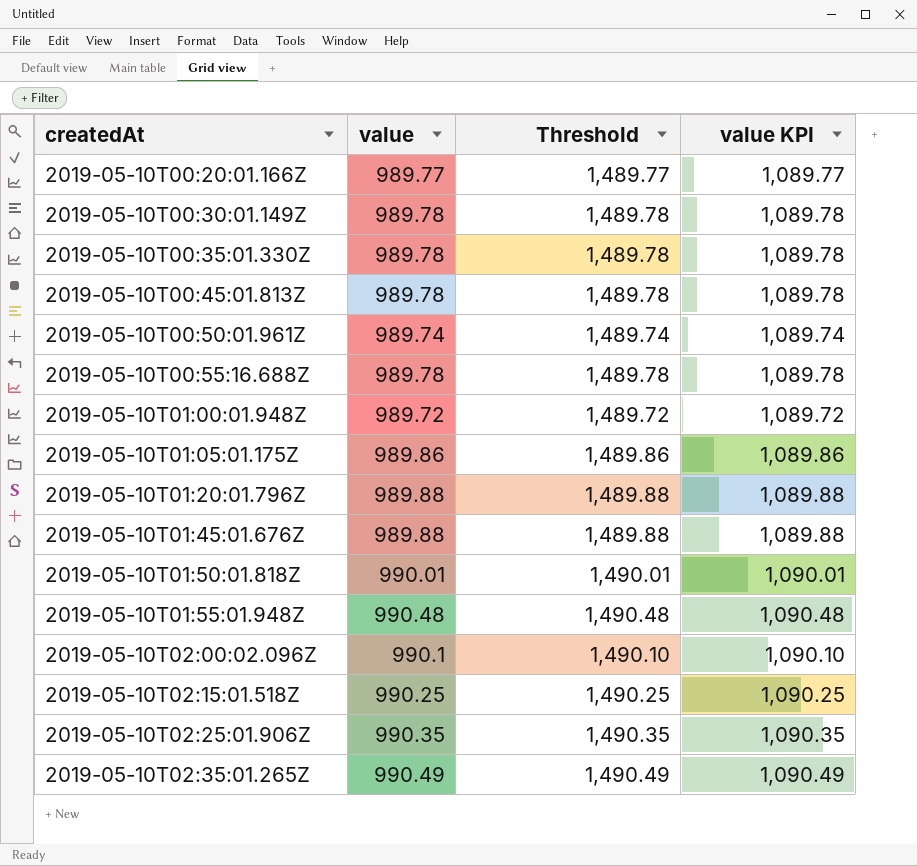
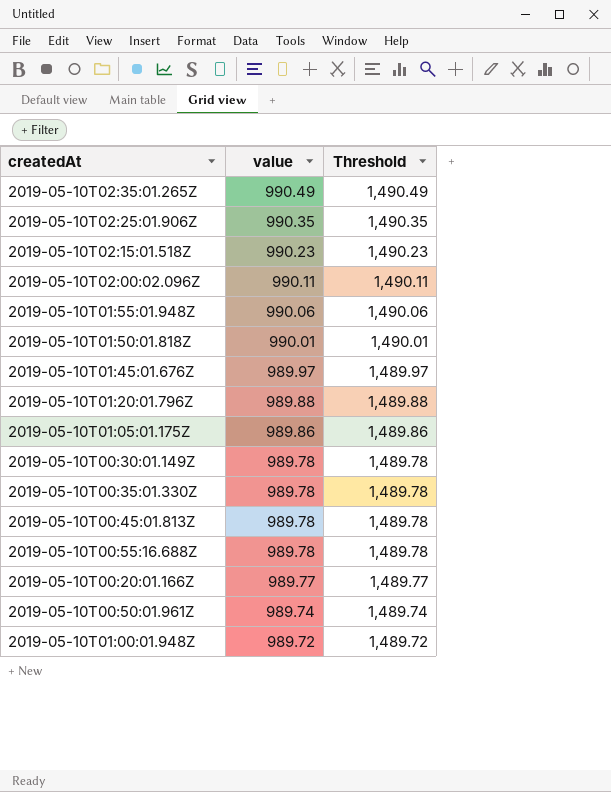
row order: createdAt ascending -> value descending
column value KPI | formula: [value] + 100 -> none
2019-05-10T02:15:01.518Z | value: 990.25 -> 990.23
2019-05-10T02:15:01.518Z | Threshold: 1,490.25 -> 1,490.23
2019-05-10T02:00:02.096Z | value: 990.1 -> 990.11
2019-05-10T02:00:02.096Z | Threshold: 1,490.10 -> 1,490.11
2019-05-10T01:55:01.948Z | value: 990.48 -> 990.06
2019-05-10T01:55:01.948Z | Threshold: 1,490.48 -> 1,490.06
2019-05-10T01:45:01.676Z | value: 989.88 -> 989.97
2019-05-10T01:45:01.676Z | Threshold: 1,489.88 -> 1,489.97

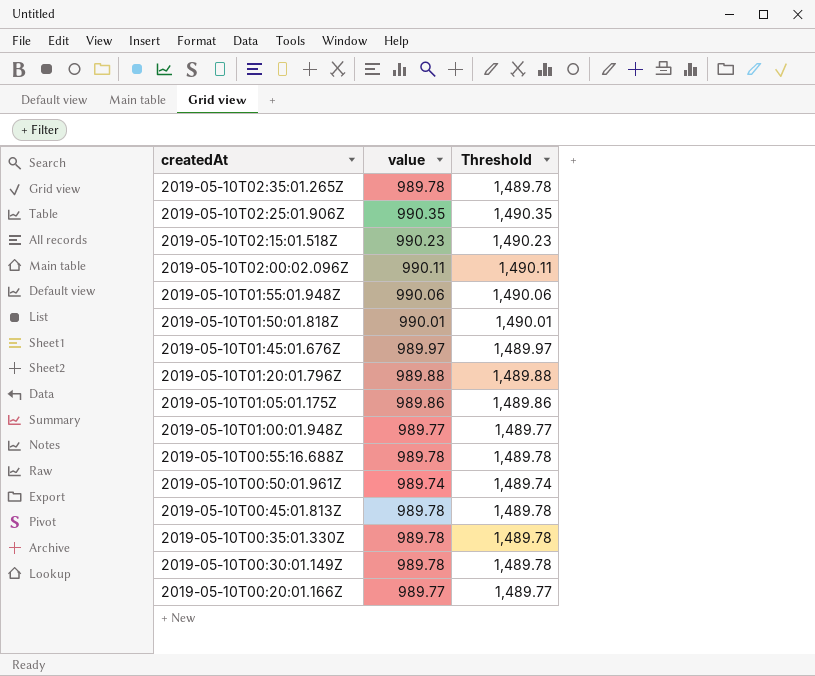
row order: value descending -> createdAt descending
2019-05-10T02:35:01.265Z | value: 990.49 -> 989.78
2019-05-10T02:35:01.265Z | Threshold: 1,490.49 -> 1,489.78
2019-05-10T01:00:01.948Z | value: 989.72 -> 989.77
2019-05-10T01:00:01.948Z | Threshold: 1,489.72 -> 1,489.77

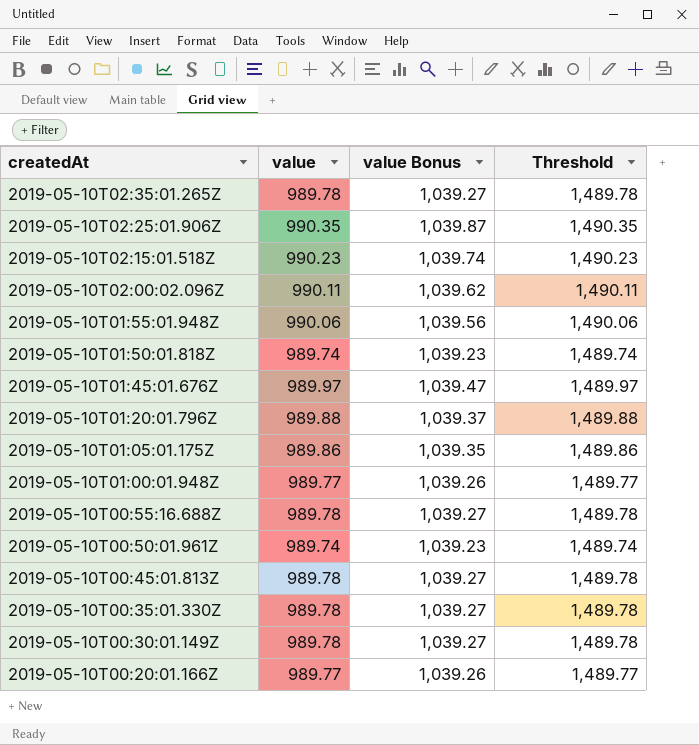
column value Bonus | formula: none -> [value] * 1.05
2019-05-10T01:50:01.818Z | value: 990.01 -> 989.74
2019-05-10T01:50:01.818Z | Threshold: 1,490.01 -> 1,489.74

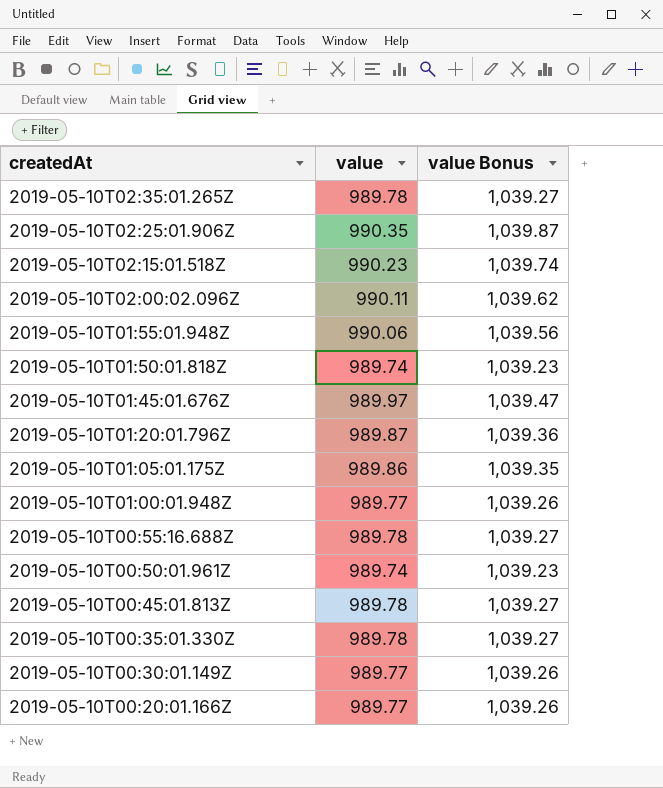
column Threshold | formula: [value] + 500 -> none
2019-05-10T01:20:01.796Z | value: 989.88 -> 989.87
2019-05-10T01:20:01.796Z | value Bonus: 1,039.37 -> 1,039.36
2019-05-10T00:30:01.149Z | value: 989.78 -> 989.77
2019-05-10T00:30:01.149Z | value Bonus: 1,039.27 -> 1,039.26

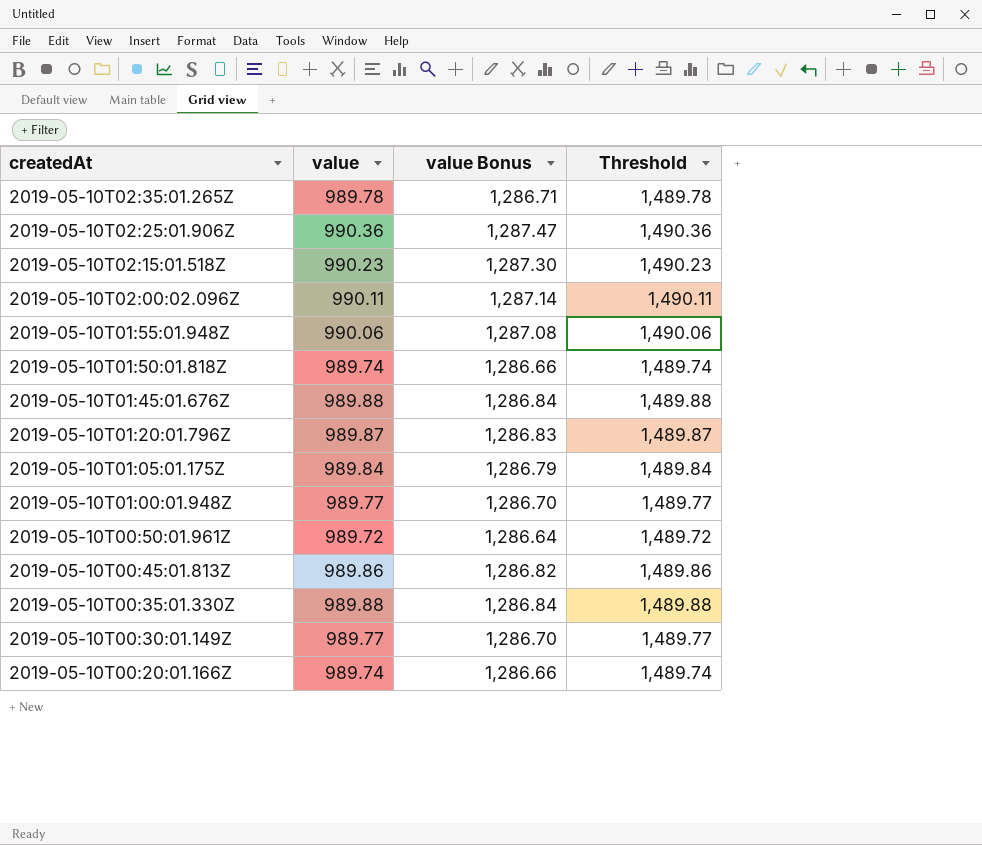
column value Bonus | formula: [value] * 1.05 -> [value] * 1.3
column Threshold | formula: none -> [value] + 500
row 2019-05-10T00:55:16.688Z: 989.78 | 1,039.27 -> none
2019-05-10T02:25:01.906Z | value: 990.35 -> 990.36
2019-05-10T01:45:01.676Z | value: 989.97 -> 989.88
2019-05-10T01:05:01.175Z | value: 989.86 -> 989.84
2019-05-10T00:50:01.961Z | value: 989.74 -> 989.72
2019-05-10T00:45:01.813Z | value: 989.78 -> 989.86
2019-05-10T00:35:01.330Z | value: 989.78 -> 989.88
2019-05-10T00:20:01.166Z | value: 989.77 -> 989.74

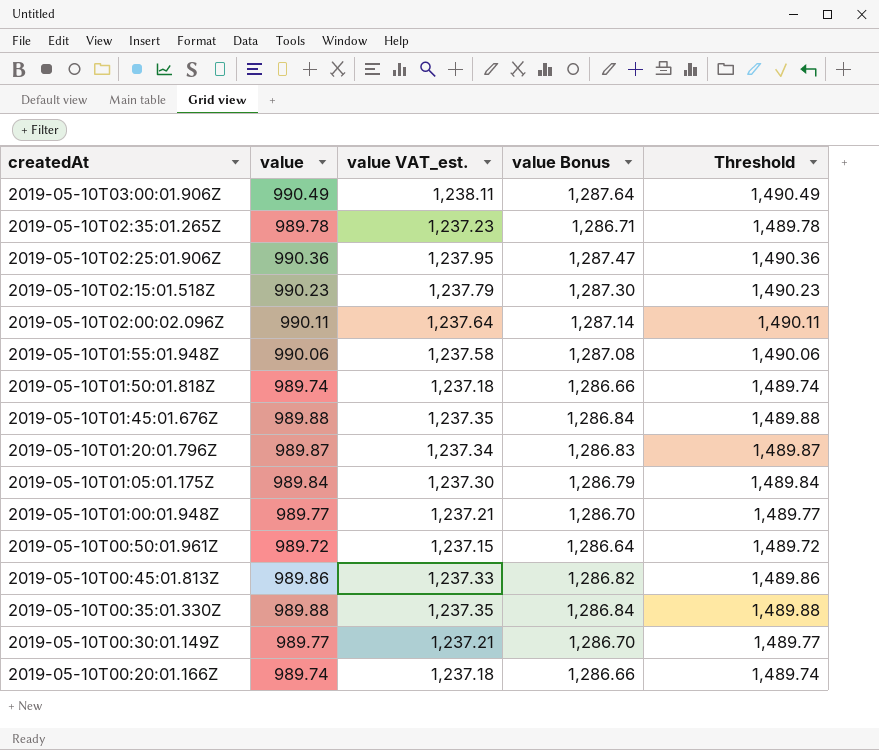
column value VAT_est. | formula: none -> [value] * 1.25
row 2019-05-10T03:00:01.906Z: none -> 990.49 | 1,238.11 | 1,287.64 | 1,490.49

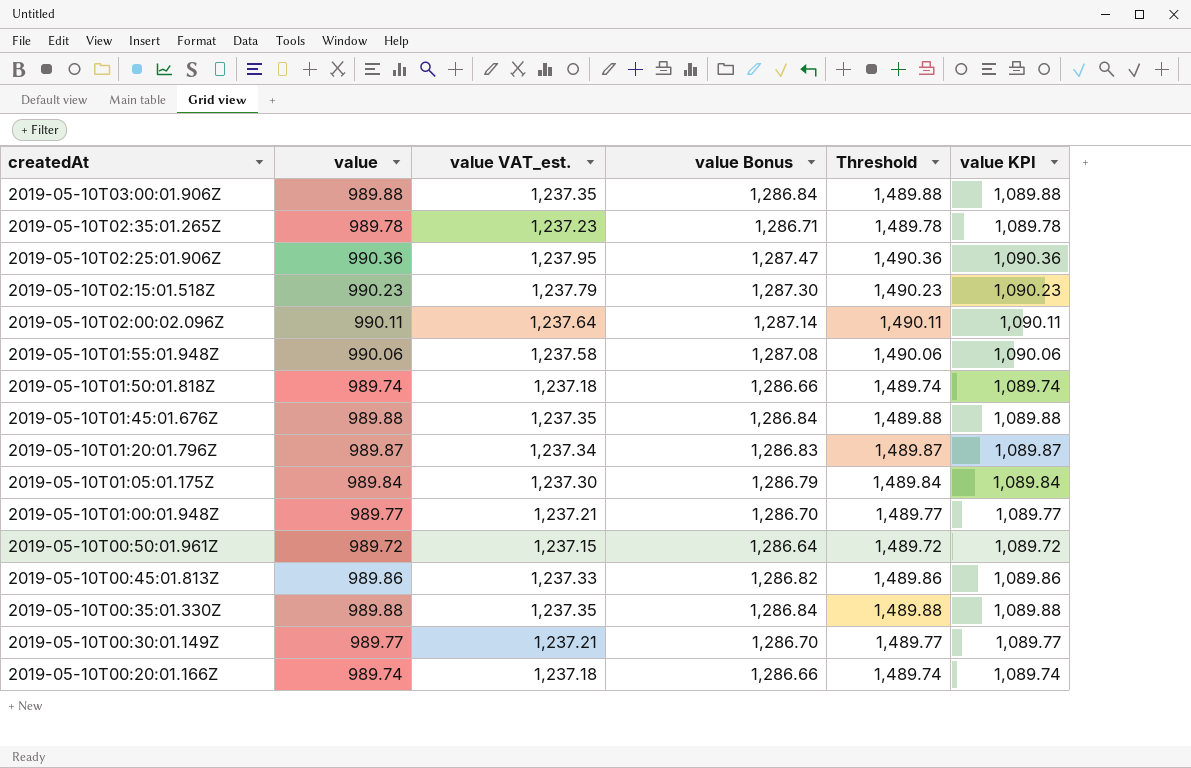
column value KPI | formula: none -> [value] + 100
2019-05-10T03:00:01.906Z | value: 990.49 -> 989.88
2019-05-10T03:00:01.906Z | value VAT_est.: 1,238.11 -> 1,237.35
2019-05-10T03:00:01.906Z | value Bonus: 1,287.64 -> 1,286.84
2019-05-10T03:00:01.906Z | Threshold: 1,490.49 -> 1,489.88

